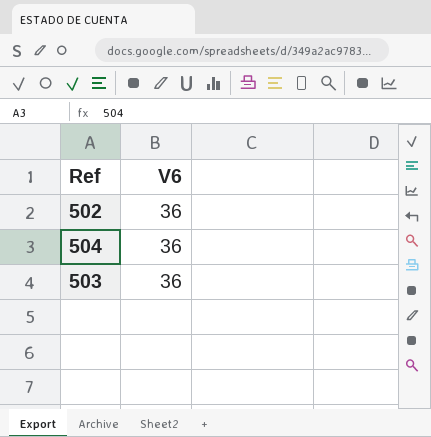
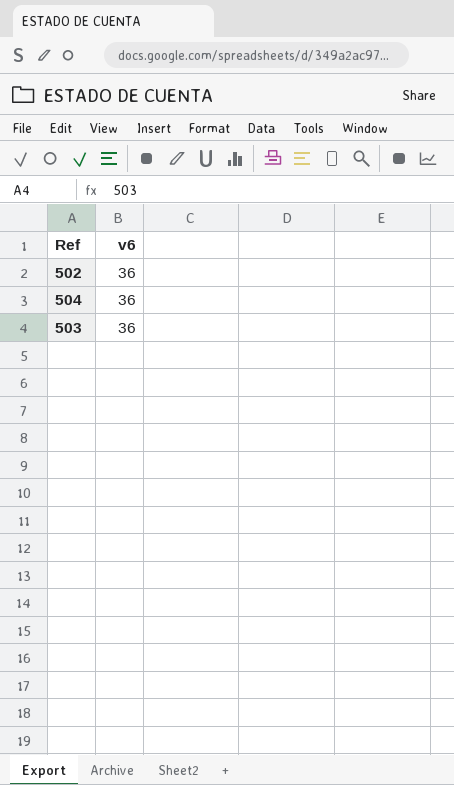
column name: V6 -> v6

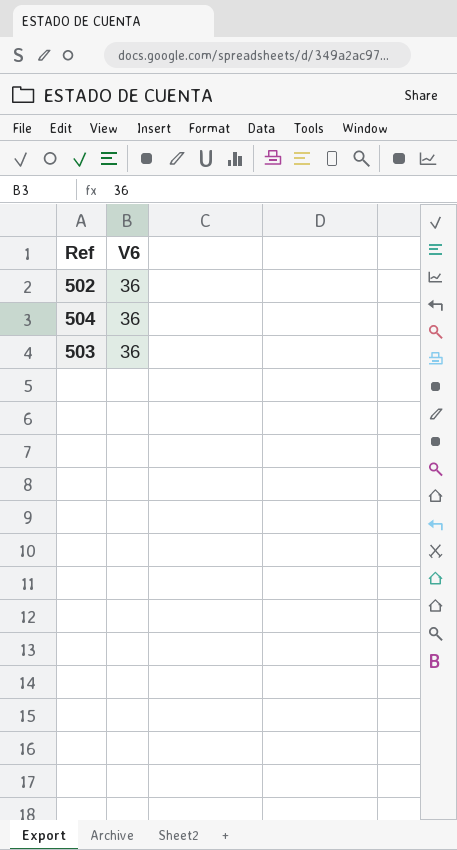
column name: v6 -> V6

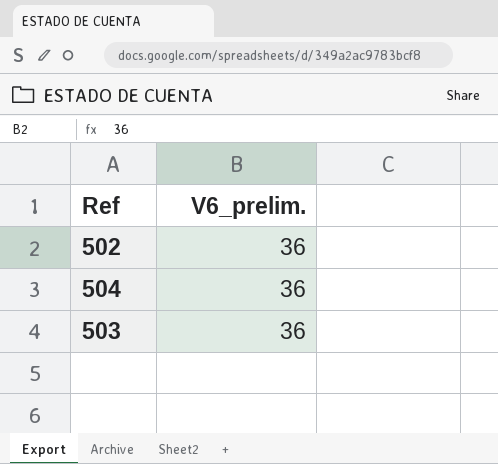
column name: V6 -> V6_prelim.

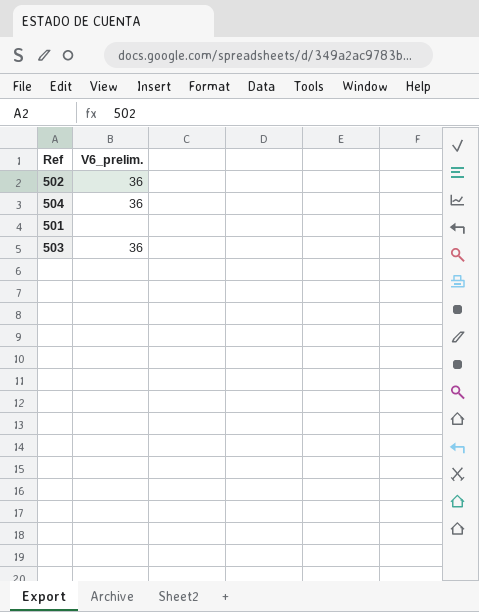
row 501: none -> none

